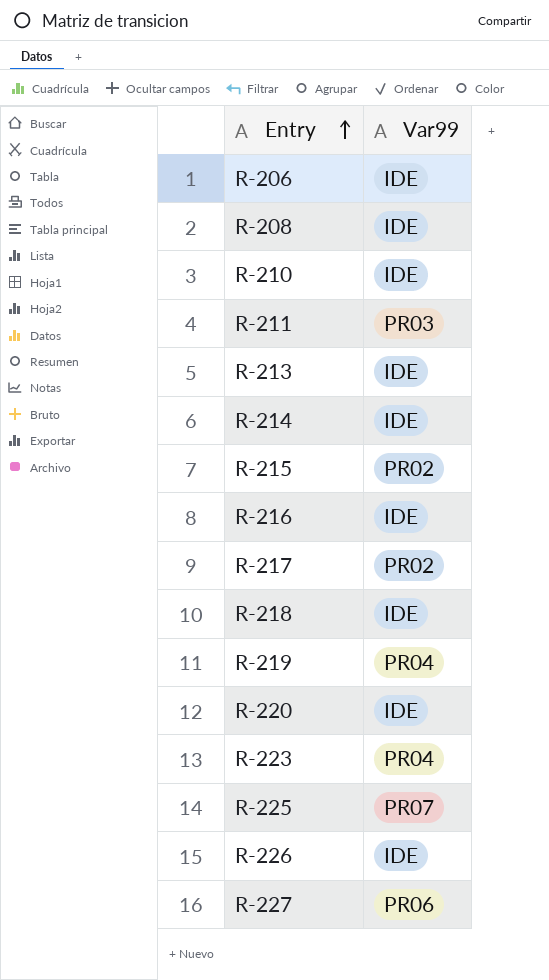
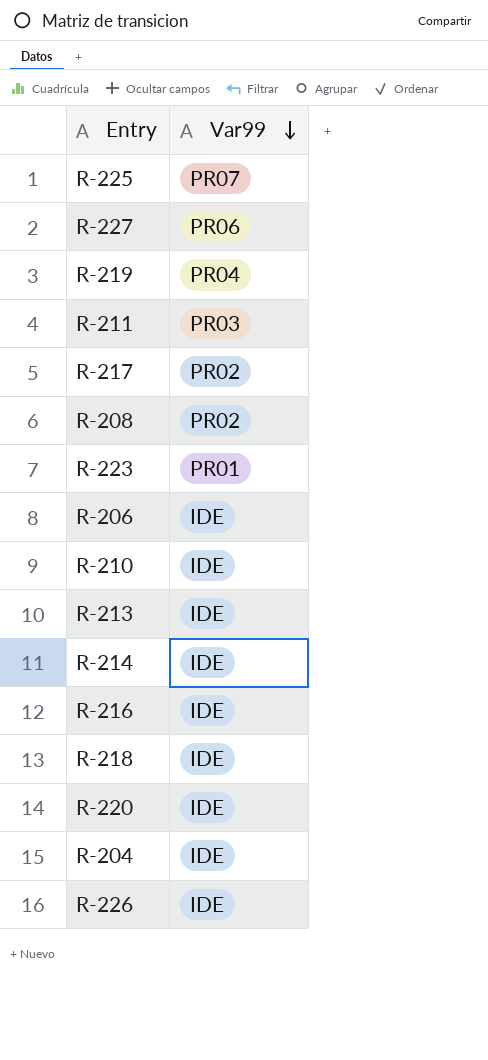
row order: Entry ascending -> Var99 descending
row R-215: PR02 -> none
R-208 | Var99: IDE -> PR02
R-223 | Var99: PR04 -> PR01
row R-204: none -> IDE

